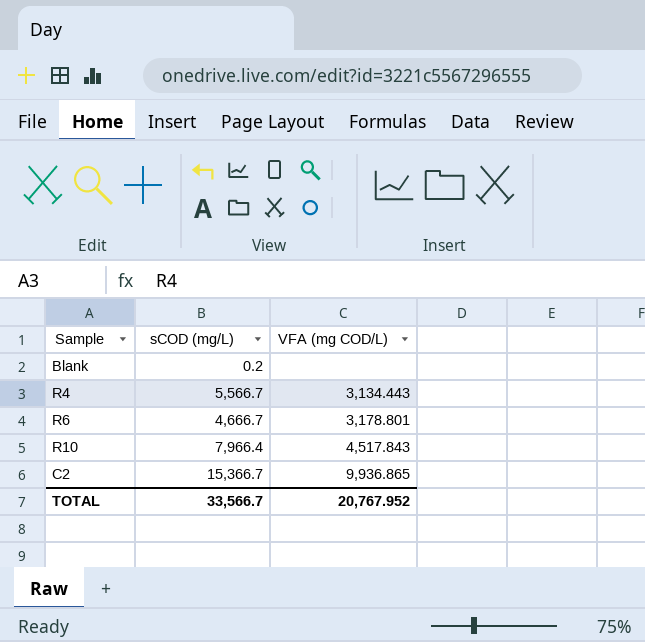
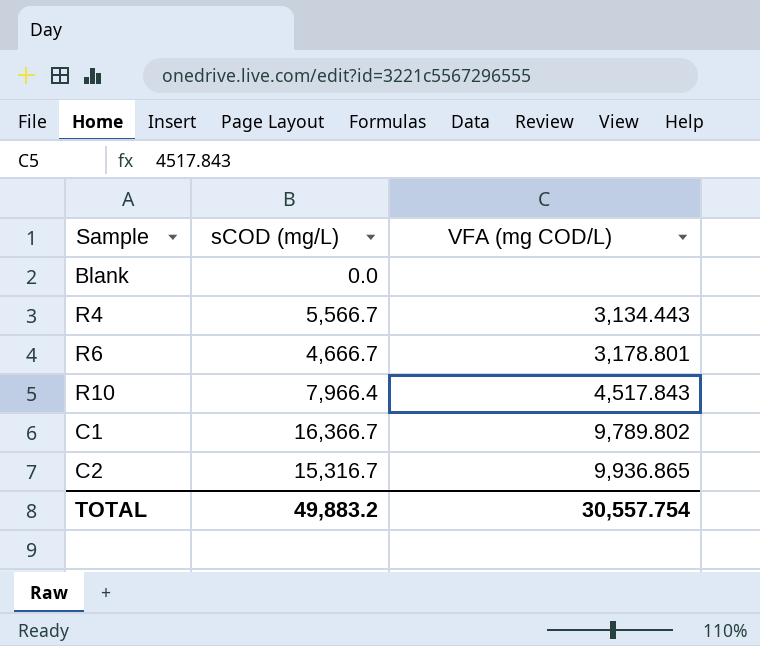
Blank | sCOD (mg/L): 0.2 -> 0.0
row C1: none -> 16,366.7 | 9,789.802
C2 | sCOD (mg/L): 15,366.7 -> 15,316.7
TOTAL | sCOD (mg/L): 33,566.7 -> 49,883.2
TOTAL | VFA (mg COD/L): 20,767.952 -> 30,557.754

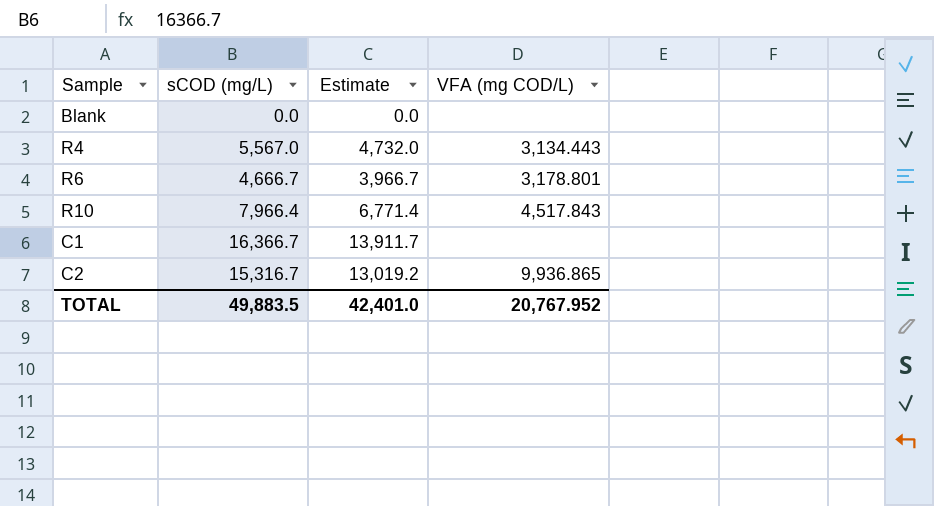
column Estimate | formula: none -> [sCOD (mg/L)] * 0.85
R4 | sCOD (mg/L): 5,566.7 -> 5,567.0
C1 | VFA (mg COD/L): 9,789.802 -> none
TOTAL | sCOD (mg/L): 49,883.2 -> 49,883.5
TOTAL | VFA (mg COD/L): 30,557.754 -> 20,767.952

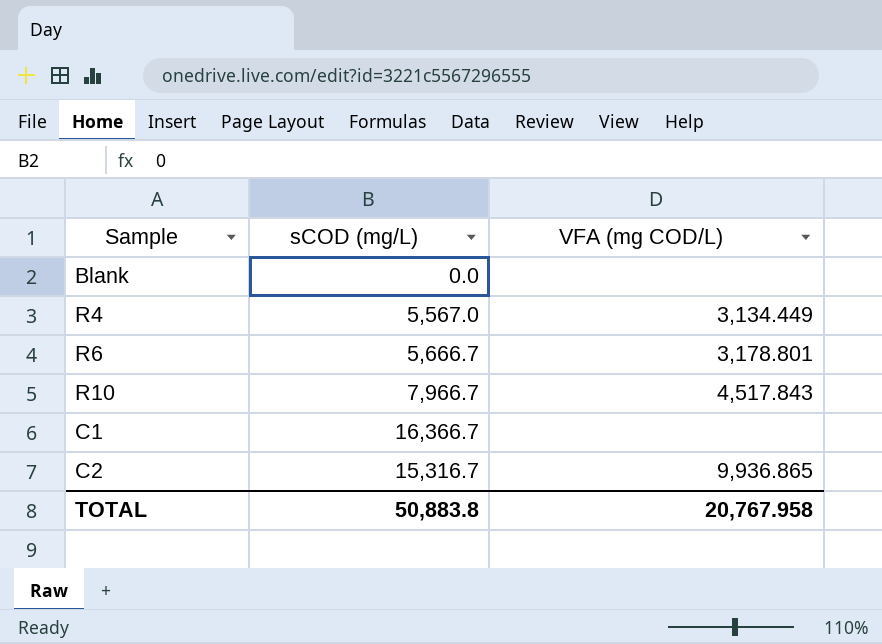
column Estimate | formula: [sCOD (mg/L)] * 0.85 -> none
R4 | VFA (mg COD/L): 3,134.443 -> 3,134.449
R6 | sCOD (mg/L): 4,666.7 -> 5,666.7
R10 | sCOD (mg/L): 7,966.4 -> 7,966.7
TOTAL | sCOD (mg/L): 49,883.5 -> 50,883.8
TOTAL | VFA (mg COD/L): 20,767.952 -> 20,767.958

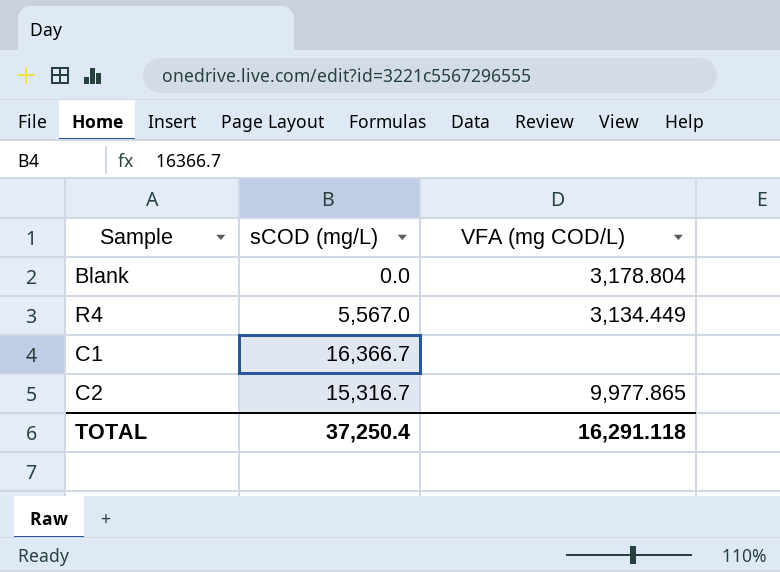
row R6: 5,666.7 | 3,178.801 -> none
row R10: 7,966.7 | 4,517.843 -> none
Blank | VFA (mg COD/L): none -> 3,178.804
C2 | VFA (mg COD/L): 9,936.865 -> 9,977.865
TOTAL | sCOD (mg/L): 50,883.8 -> 37,250.4
TOTAL | VFA (mg COD/L): 20,767.958 -> 16,291.118

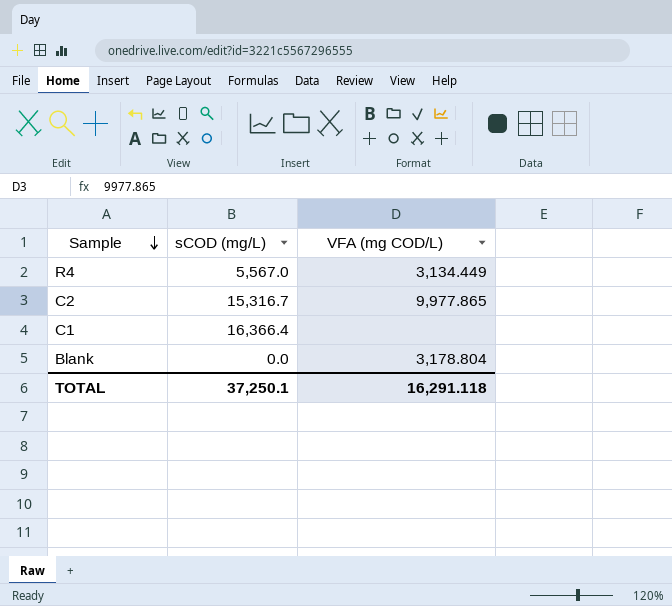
row order: none -> Sample descending
C1 | sCOD (mg/L): 16,366.7 -> 16,366.4
TOTAL | sCOD (mg/L): 37,250.4 -> 37,250.1

